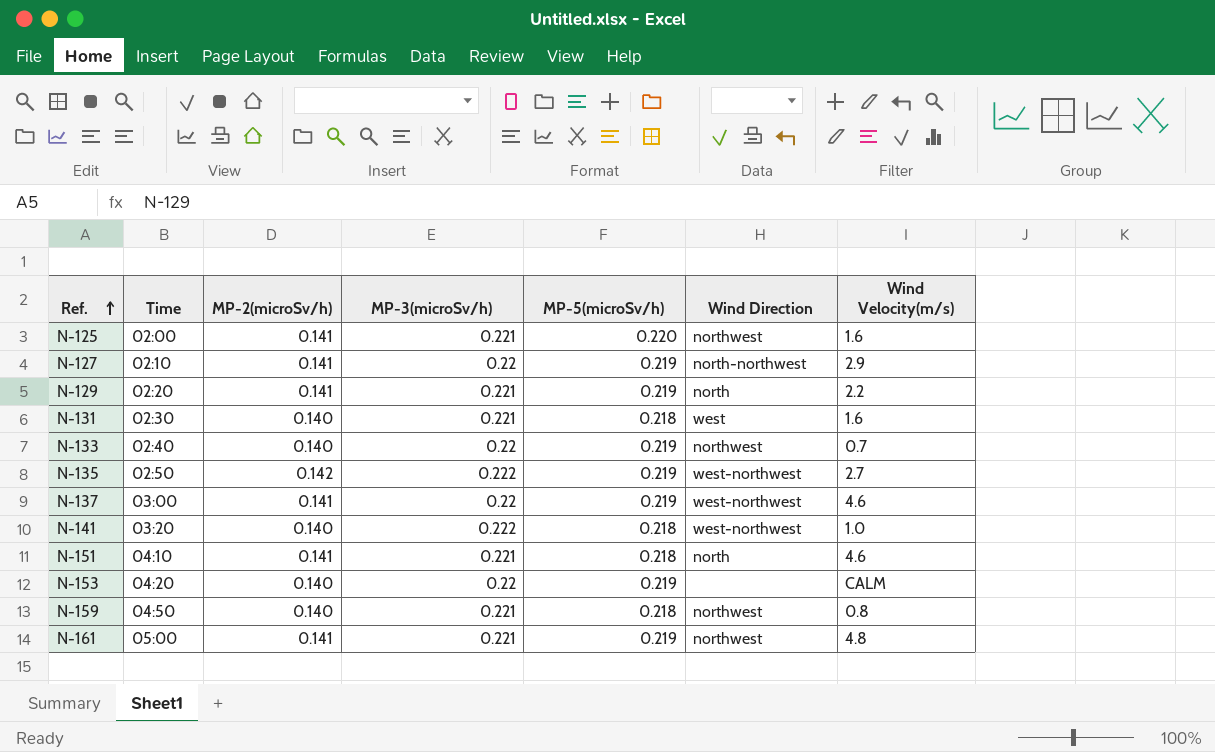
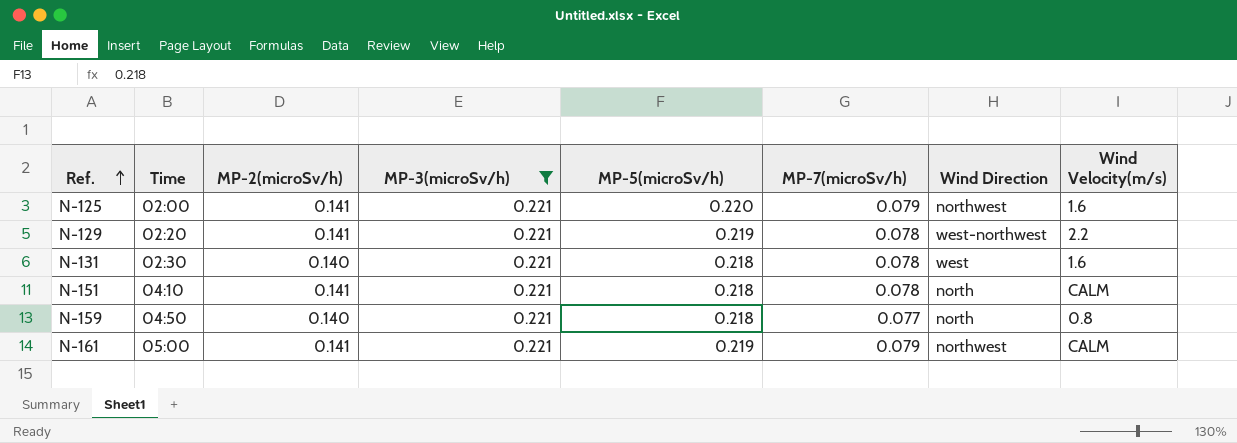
filter: none -> MP-3(microSv/h) = 0.221
column MP-7(microSv/h) | position: none -> 6
N-129 | Wind Direction: north -> west-northwest
N-151 | Wind Velocity(m/s): 4.6 -> CALM
N-159 | Wind Direction: northwest -> north
N-161 | Wind Velocity(m/s): 4.8 -> CALM

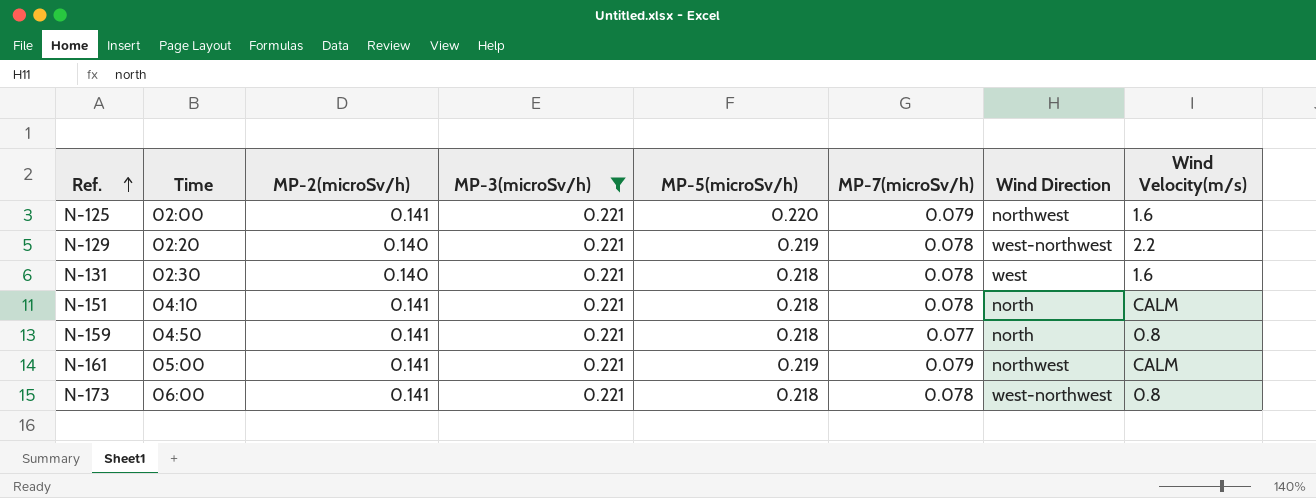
N-129 | MP-2(microSv/h): 0.141 -> 0.140
N-159 | MP-2(microSv/h): 0.140 -> 0.141
row N-173: none -> 06:00 | 0.141 | 0.221 | 0.218 | 0.078 | west-northwest | 0.8

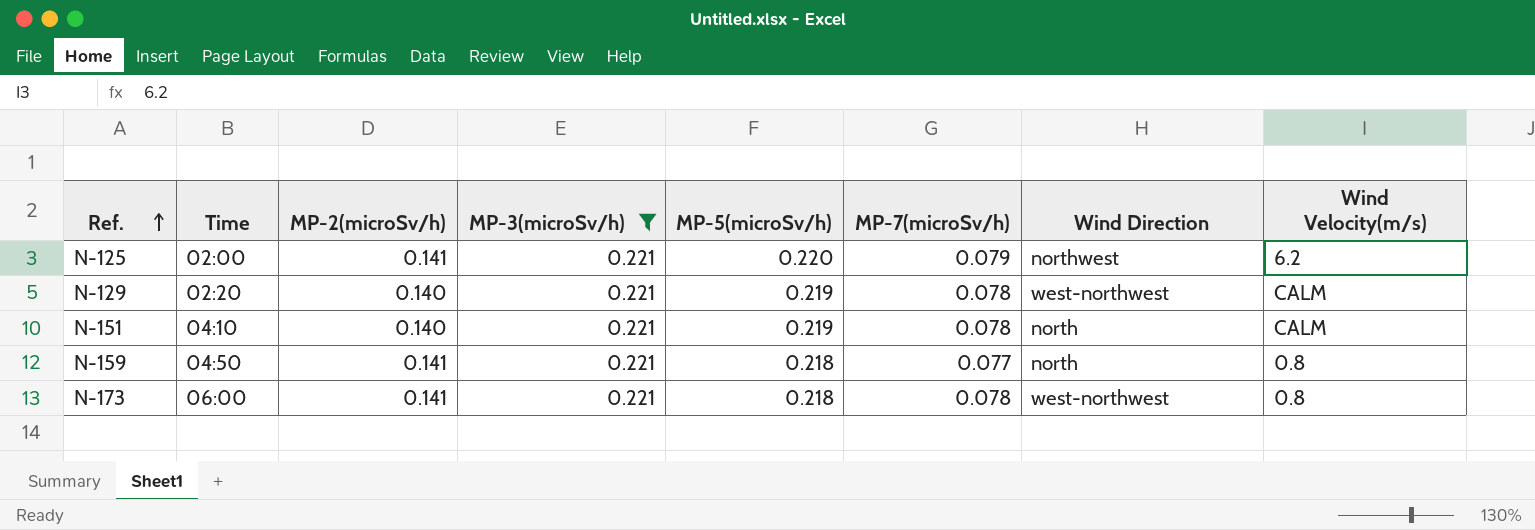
row N-131: 02:30 | 0.140 | 0.221 | 0.218 | 0.078 | west | 1.6 -> none
row N-161: 05:00 | 0.141 | 0.221 | 0.219 | 0.079 | northwest | CALM -> none
N-125 | Wind Velocity(m/s): 1.6 -> 6.2
N-129 | Wind Velocity(m/s): 2.2 -> CALM
N-151 | MP-2(microSv/h): 0.141 -> 0.140
N-151 | MP-5(microSv/h): 0.218 -> 0.219

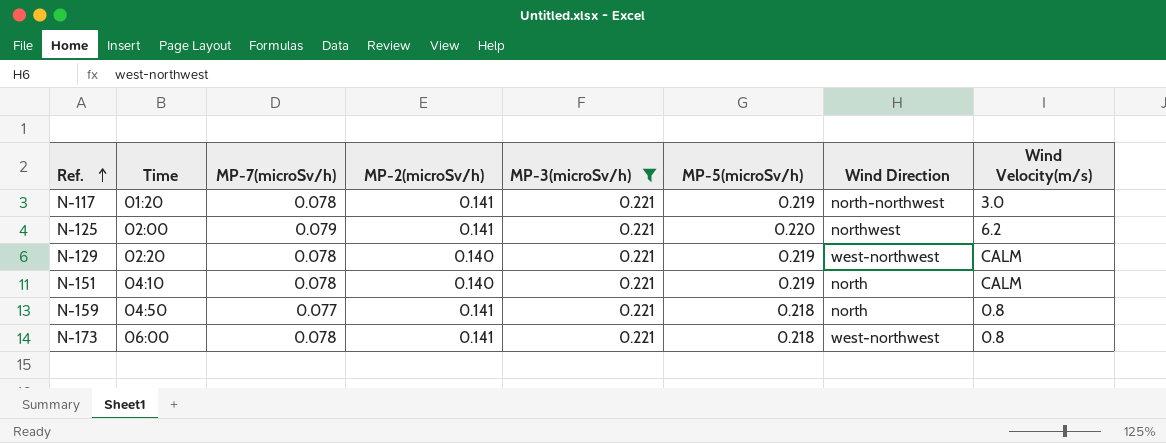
column MP-7(microSv/h) | position: 6 -> 3
row N-117: none -> 01:20 | 0.078 | 0.141 | 0.221 | 0.219 | north-northwest | 3.0

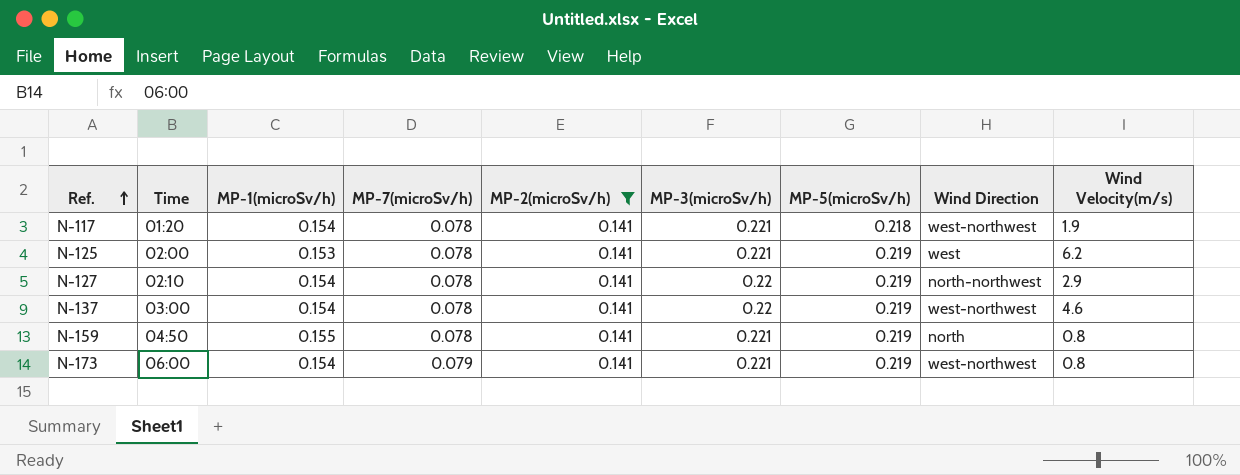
filter: MP-3(microSv/h) = 0.221 -> MP-2(microSv/h) = 0.141
column MP-1(microSv/h) | position: none -> 3
N-117 | MP-5(microSv/h): 0.219 -> 0.218
N-117 | Wind Direction: north-northwest -> west-northwest
N-117 | Wind Velocity(m/s): 3.0 -> 1.9
N-125 | MP-7(microSv/h): 0.079 -> 0.078
N-125 | MP-5(microSv/h): 0.220 -> 0.219
N-125 | Wind Direction: northwest -> west
N-159 | MP-7(microSv/h): 0.077 -> 0.078
N-159 | MP-5(microSv/h): 0.218 -> 0.219
N-173 | MP-7(microSv/h): 0.078 -> 0.079
N-173 | MP-5(microSv/h): 0.218 -> 0.219

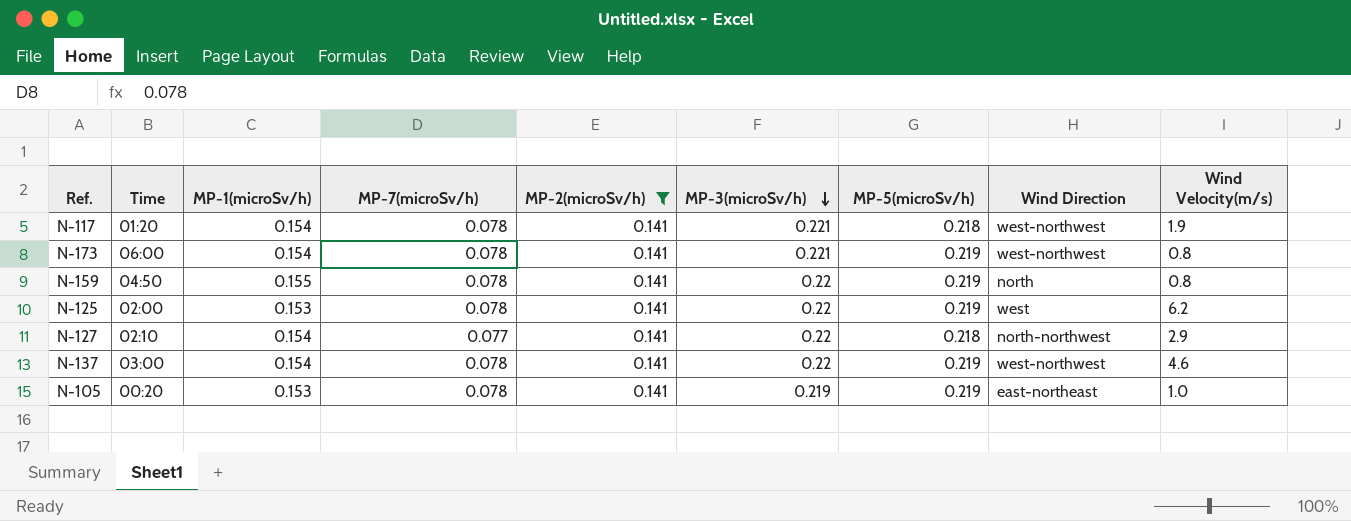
row order: Ref. ascending -> MP-3(microSv/h) descending
N-173 | MP-7(microSv/h): 0.079 -> 0.078
N-159 | MP-3(microSv/h): 0.221 -> 0.22
N-125 | MP-3(microSv/h): 0.221 -> 0.22
N-127 | MP-7(microSv/h): 0.078 -> 0.077
N-127 | MP-5(microSv/h): 0.219 -> 0.218
row N-105: none -> 00:20 | 0.153 | 0.078 | 0.141 | 0.219 | 0.219 | east-northeast | 1.0

